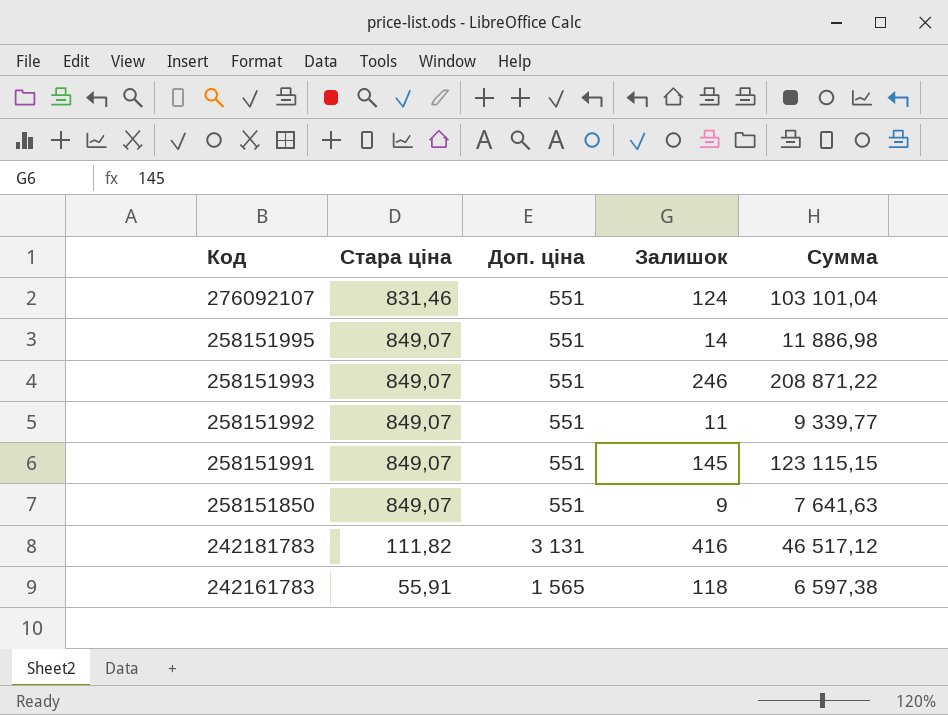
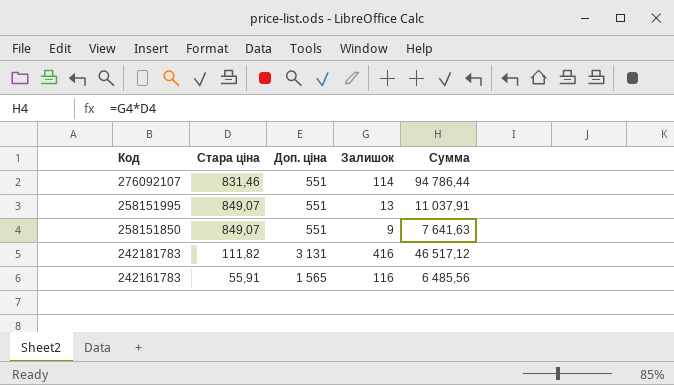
row 258151993: 849,07 | 551 | 246 | 208 871,22 -> none
row 258151992: 849,07 | 551 | 11 | 9 339,77 -> none
row 258151991: 849,07 | 551 | 145 | 123 115,15 -> none
276092107 | Залишок: 124 -> 114
276092107 | Сумма: 103 101,04 -> 94 786,44
258151995 | Залишок: 14 -> 13
258151995 | Сумма: 11 886,98 -> 11 037,91
242161783 | Залишок: 118 -> 116
242161783 | Сумма: 6 597,38 -> 6 485,56

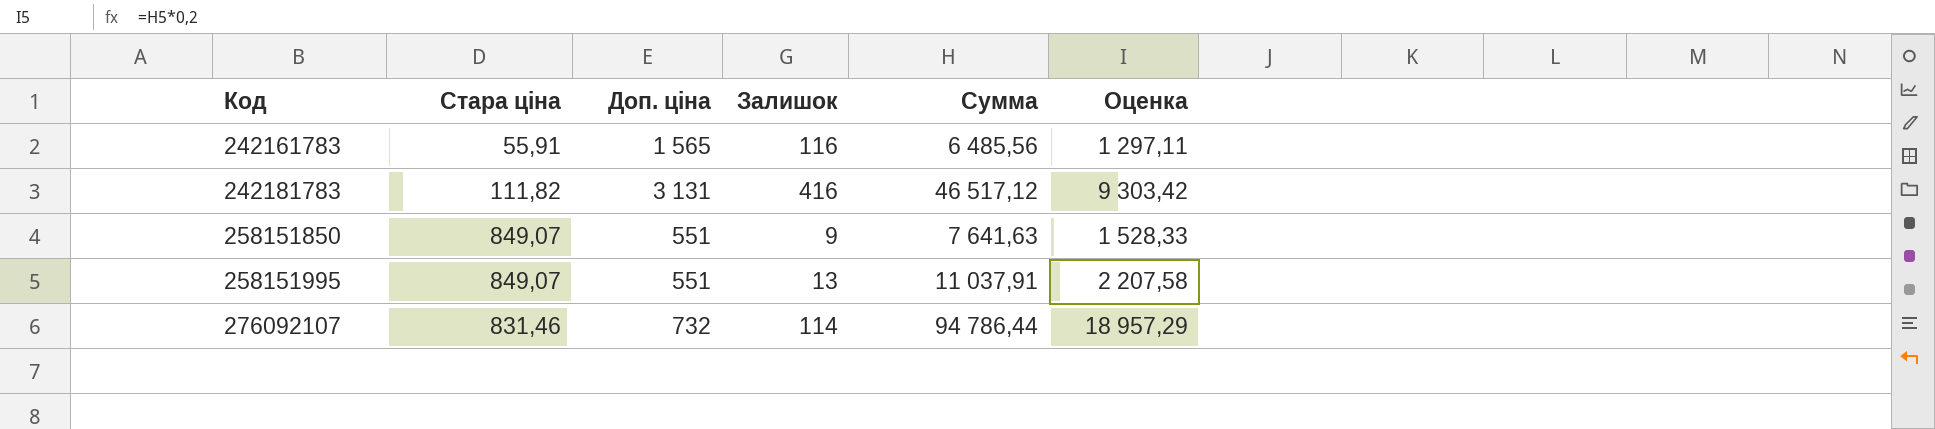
row order: Код descending -> Код ascending
column Оценка | formula: none -> [Сумма] * 0,2
276092107 | Доп. ціна: 551 -> 732

